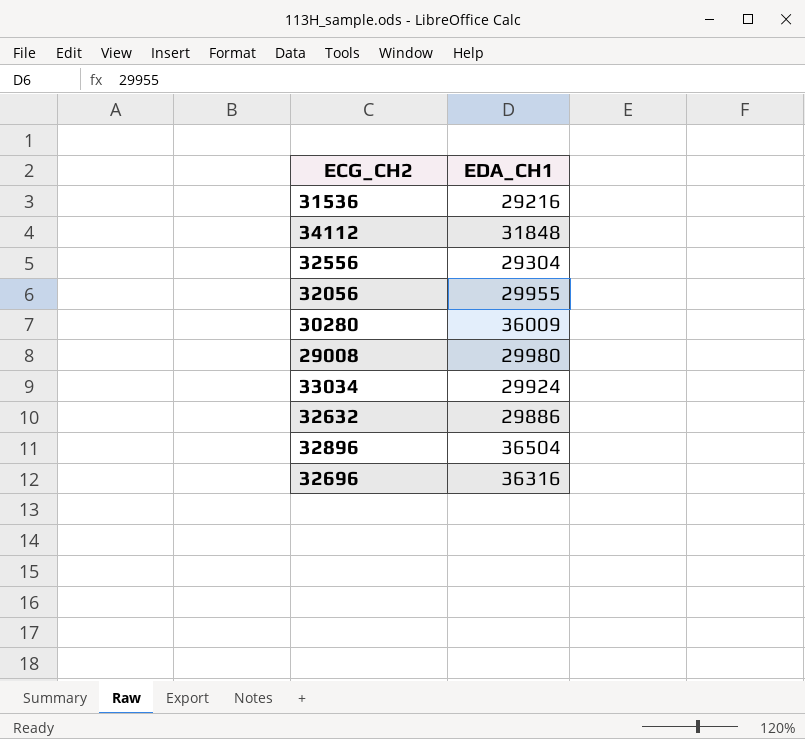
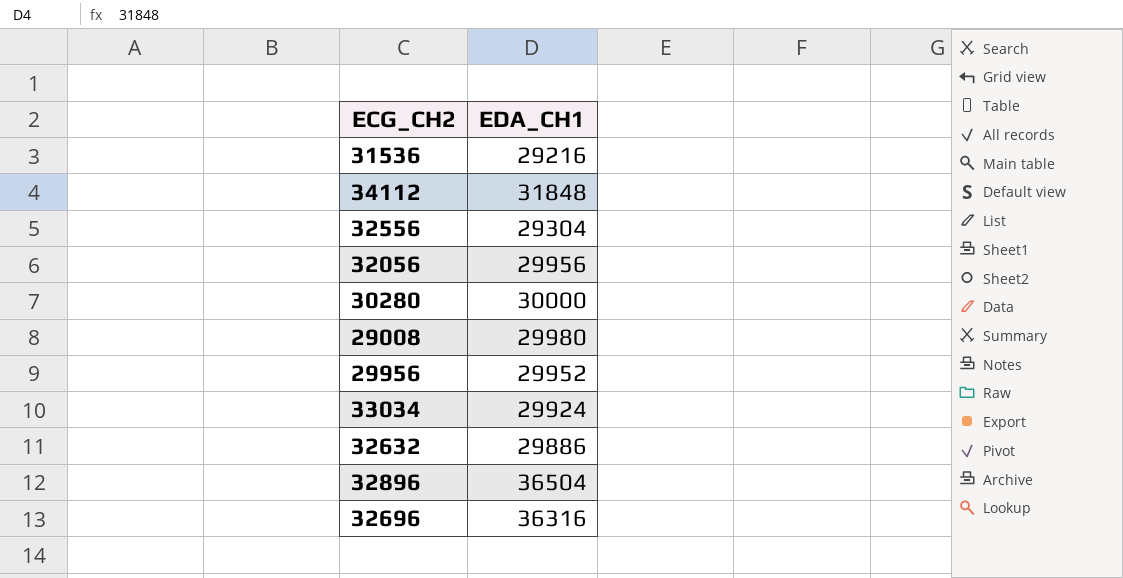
32056 | EDA_CH1: 29955 -> 29956
30280 | EDA_CH1: 36009 -> 30000
row 29956: none -> 29952

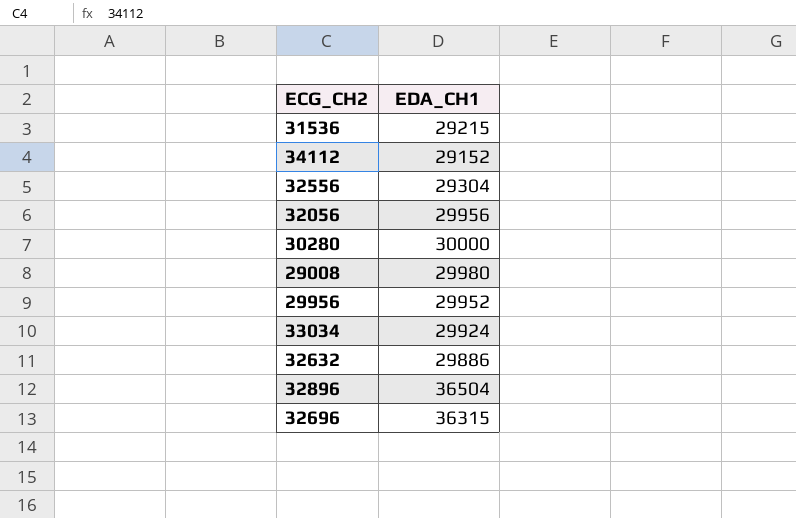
31536 | EDA_CH1: 29216 -> 29215
34112 | EDA_CH1: 31848 -> 29152
32696 | EDA_CH1: 36316 -> 36315

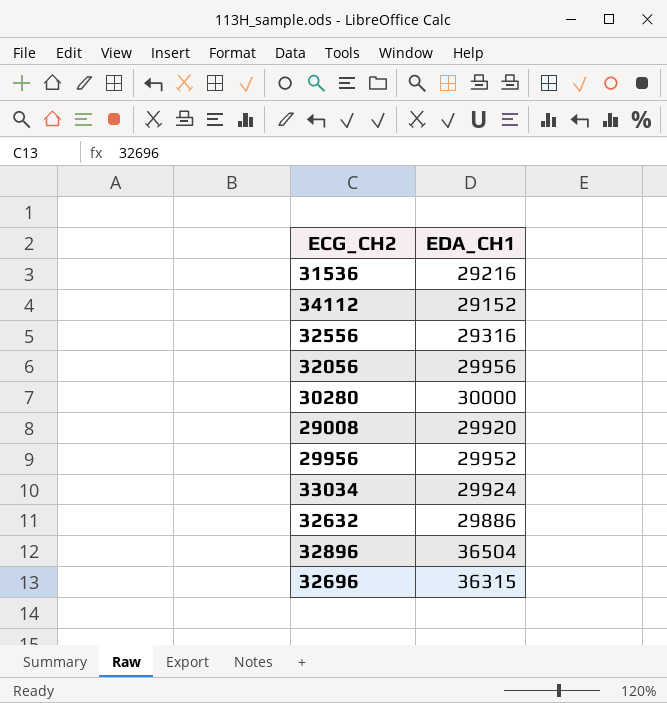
31536 | EDA_CH1: 29215 -> 29216
32556 | EDA_CH1: 29304 -> 29316
29008 | EDA_CH1: 29980 -> 29920

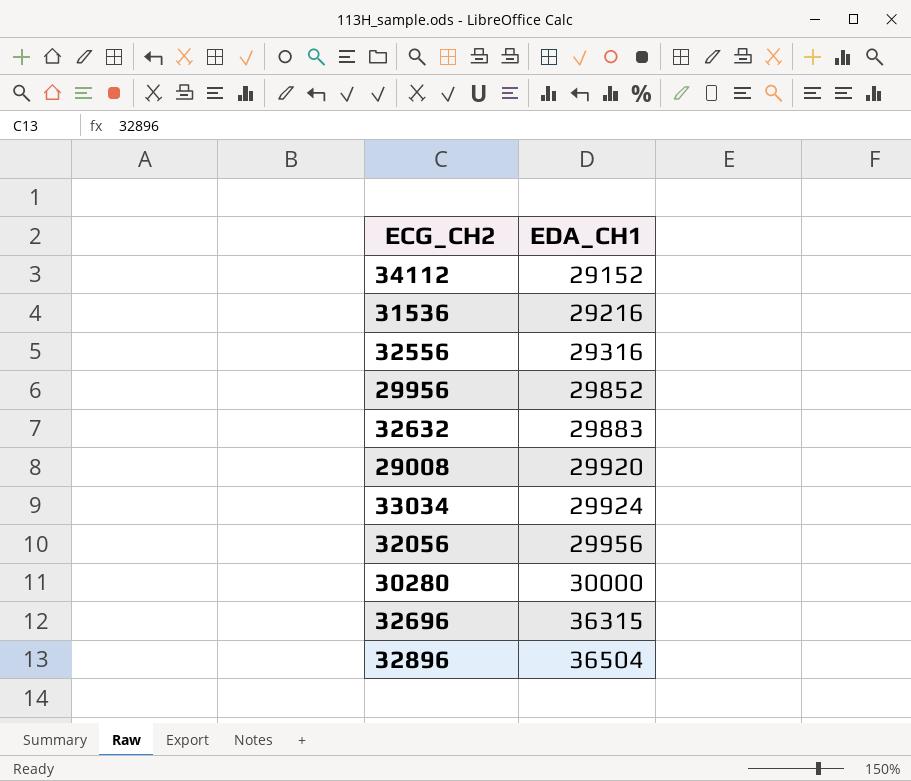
row order: none -> EDA_CH1 ascending
29956 | EDA_CH1: 29952 -> 29852
32632 | EDA_CH1: 29886 -> 29883

